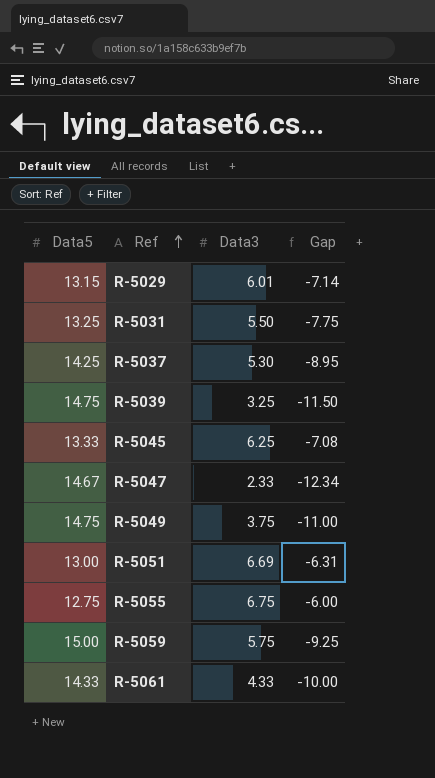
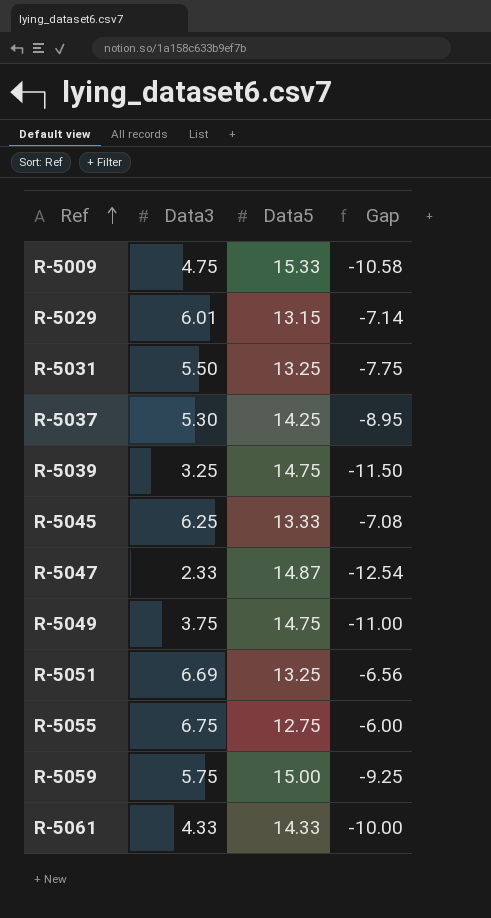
column Data5 | position: 1 -> 3
row R-5009: none -> 4.75 | 15.33 | -10.58
R-5047 | Data5: 14.67 -> 14.87
R-5047 | Gap: -12.34 -> -12.54
R-5051 | Data5: 13.00 -> 13.25
R-5051 | Gap: -6.31 -> -6.56

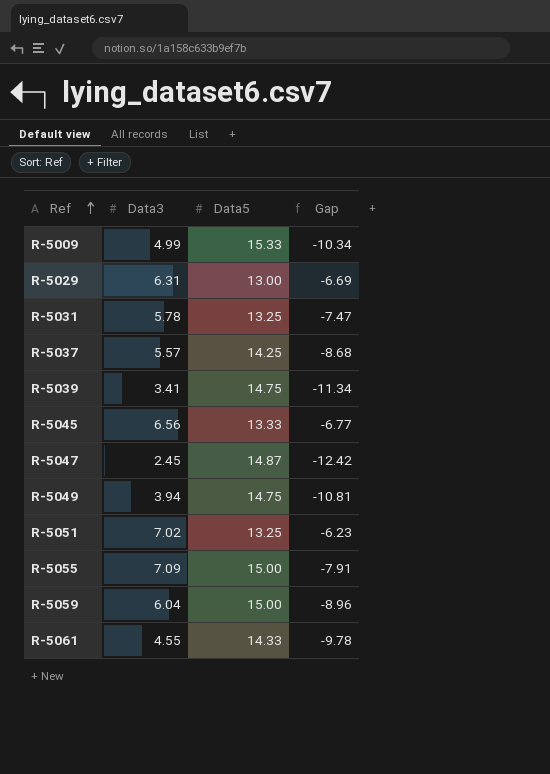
R-5009 | Data3: 4.75 -> 4.99
R-5009 | Gap: -10.58 -> -10.34
R-5029 | Data3: 6.01 -> 6.31
R-5029 | Data5: 13.15 -> 13.00
R-5029 | Gap: -7.14 -> -6.69
R-5031 | Data3: 5.50 -> 5.78
R-5031 | Gap: -7.75 -> -7.47
R-5037 | Data3: 5.30 -> 5.57
R-5037 | Gap: -8.95 -> -8.68
R-5039 | Data3: 3.25 -> 3.41
R-5039 | Gap: -11.50 -> -11.34
R-5045 | Data3: 6.25 -> 6.56
R-5045 | Gap: -7.08 -> -6.77
R-5047 | Data3: 2.33 -> 2.45
R-5047 | Gap: -12.54 -> -12.42
R-5049 | Data3: 3.75 -> 3.94
R-5049 | Gap: -11.00 -> -10.81
R-5051 | Data3: 6.69 -> 7.02
R-5051 | Gap: -6.56 -> -6.23
R-5055 | Data3: 6.75 -> 7.09
R-5055 | Data5: 12.75 -> 15.00
R-5055 | Gap: -6.00 -> -7.91
R-5059 | Data3: 5.75 -> 6.04
R-5059 | Gap: -9.25 -> -8.96
R-5061 | Data3: 4.33 -> 4.55
R-5061 | Gap: -10.00 -> -9.78

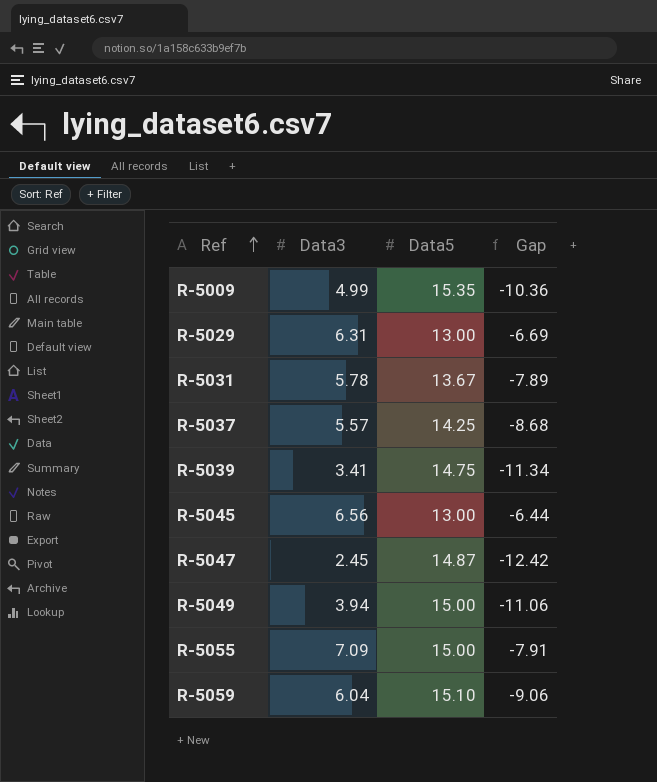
row R-5051: 7.02 | 13.25 | -6.23 -> none
row R-5061: 4.55 | 14.33 | -9.78 -> none
R-5009 | Data5: 15.33 -> 15.35
R-5009 | Gap: -10.34 -> -10.36
R-5031 | Data5: 13.25 -> 13.67
R-5031 | Gap: -7.47 -> -7.89
R-5045 | Data5: 13.33 -> 13.00
R-5045 | Gap: -6.77 -> -6.44
R-5049 | Data5: 14.75 -> 15.00
R-5049 | Gap: -10.81 -> -11.06
R-5059 | Data5: 15.00 -> 15.10
R-5059 | Gap: -8.96 -> -9.06

